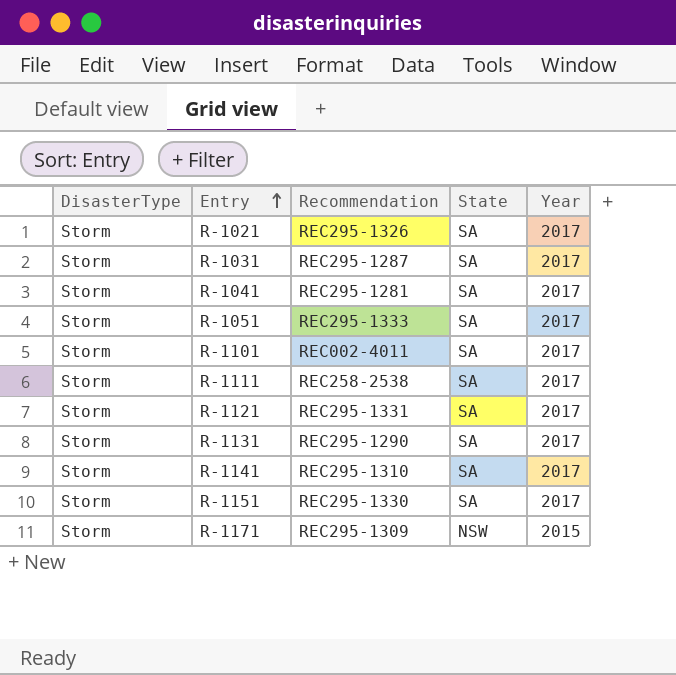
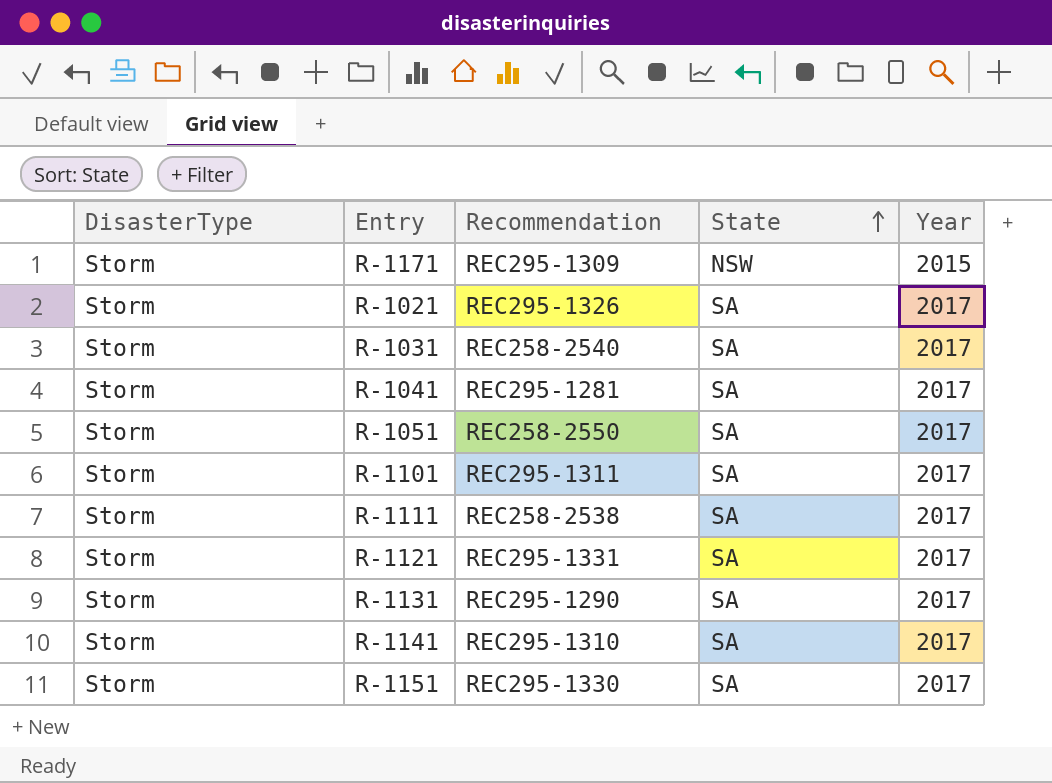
row order: Entry ascending -> State ascending
R-1031 | Recommendation: REC295-1287 -> REC258-2540
R-1051 | Recommendation: REC295-1333 -> REC258-2550
R-1101 | Recommendation: REC002-4011 -> REC295-1311

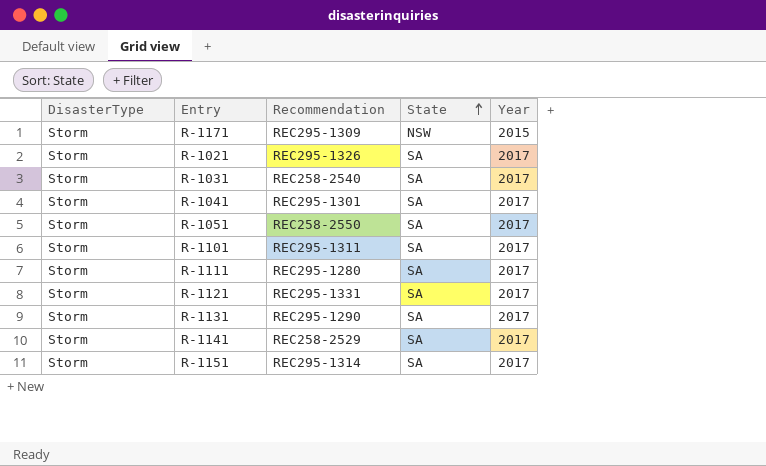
R-1041 | Recommendation: REC295-1281 -> REC295-1301
R-1111 | Recommendation: REC258-2538 -> REC295-1280
R-1141 | Recommendation: REC295-1310 -> REC258-2529
R-1151 | Recommendation: REC295-1330 -> REC295-1314

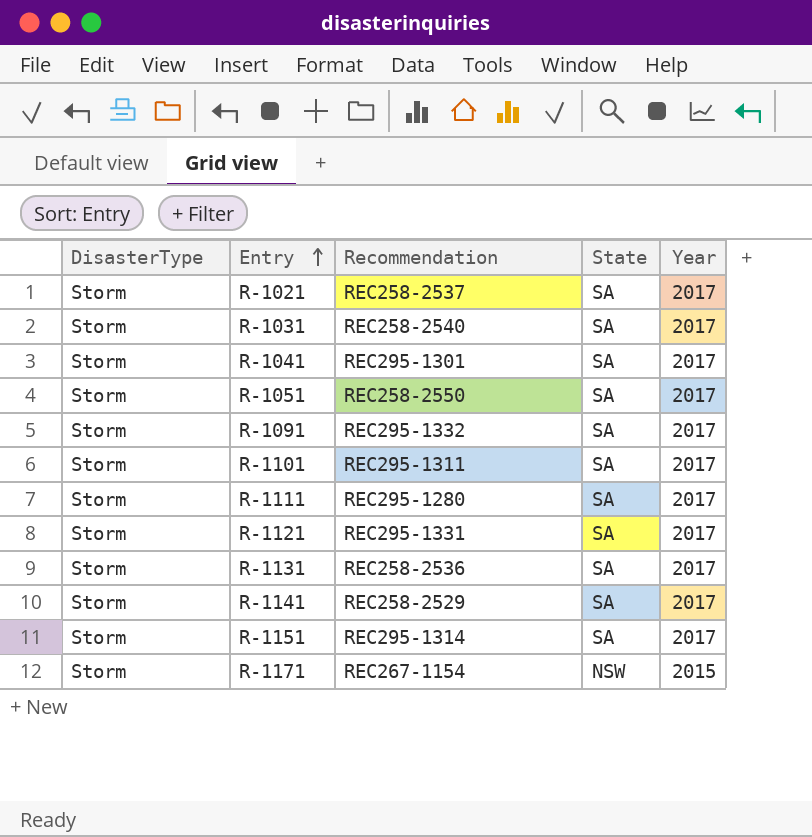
row order: State ascending -> Entry ascending
R-1021 | Recommendation: REC295-1326 -> REC258-2537
row R-1091: none -> Storm | REC295-1332 | SA | 2017
R-1131 | Recommendation: REC295-1290 -> REC258-2536
R-1171 | Recommendation: REC295-1309 -> REC267-1154

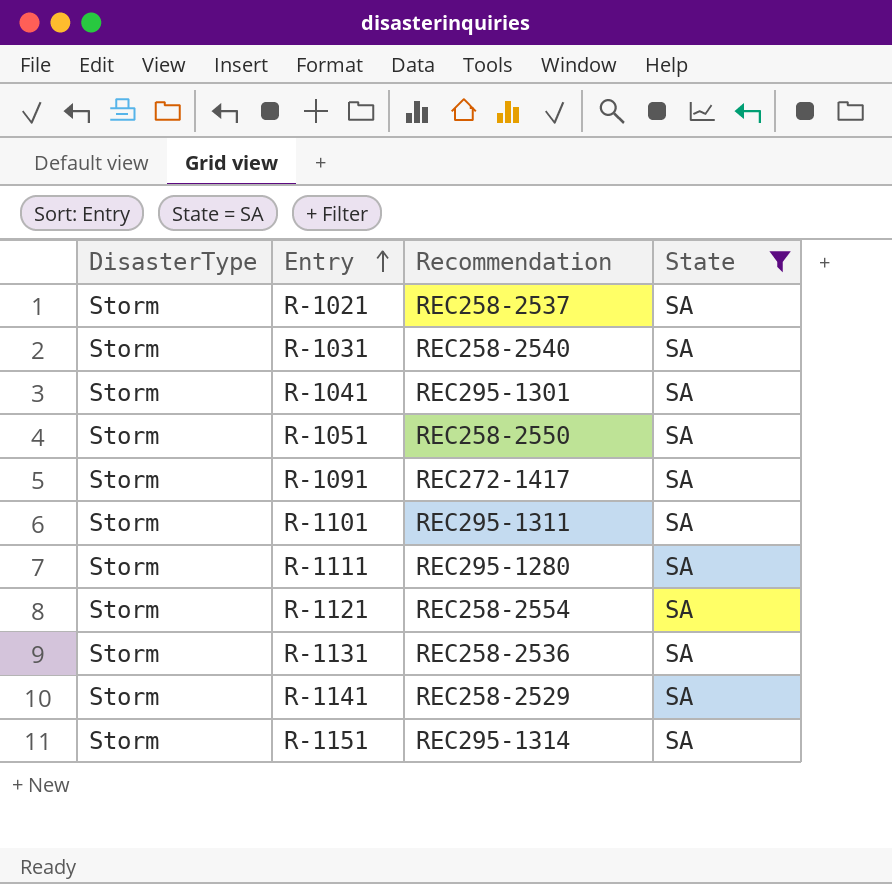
filter: none -> State = SA
column Year | position: 5 -> none
R-1091 | Recommendation: REC295-1332 -> REC272-1417
R-1121 | Recommendation: REC295-1331 -> REC258-2554

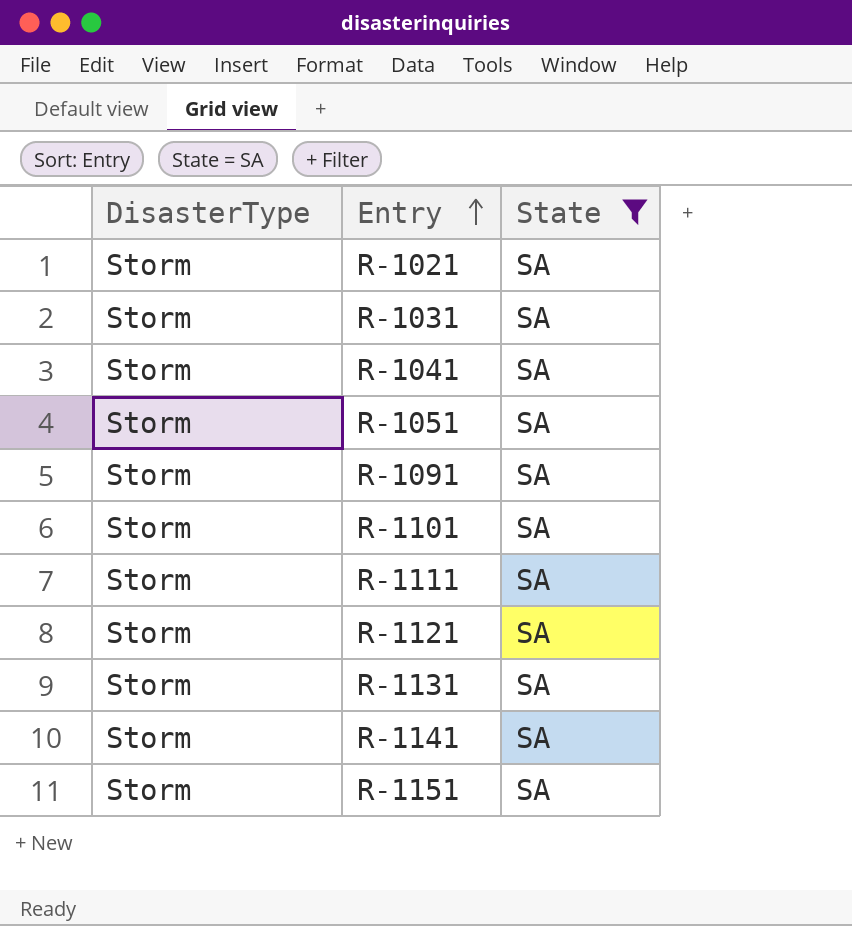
column Recommendation | position: 3 -> none

